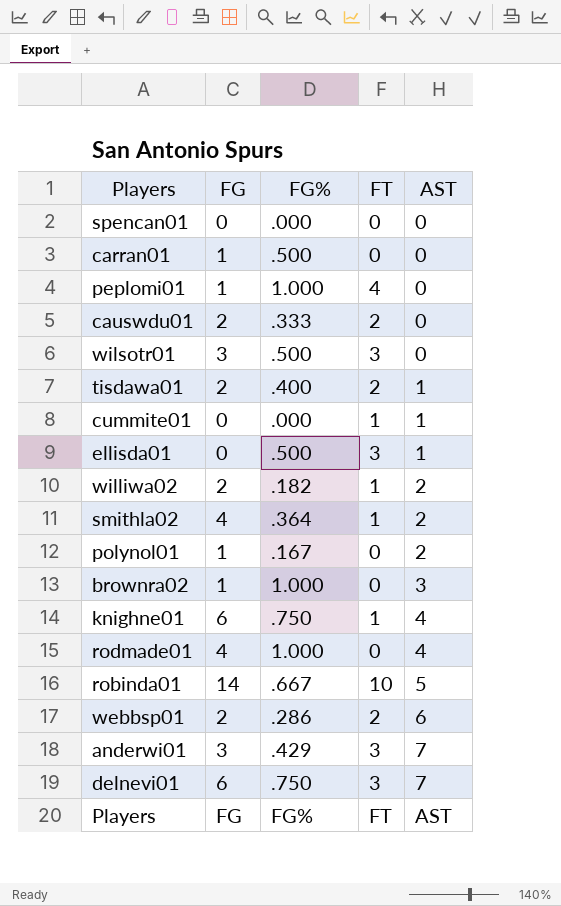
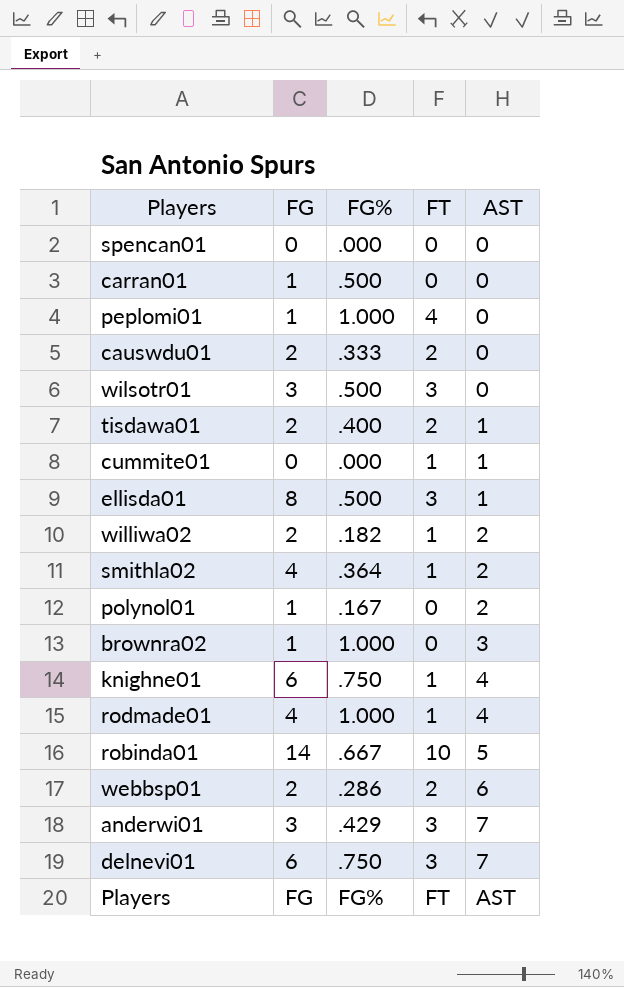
ellisda01 | FG: 0 -> 8
rodmade01 | FT: 0 -> 1

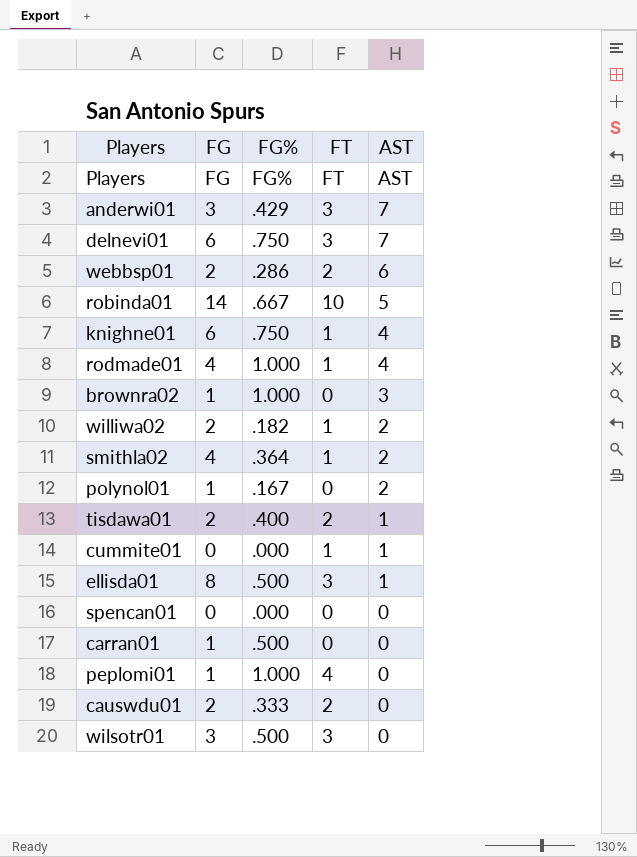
row order: AST ascending -> AST descending

